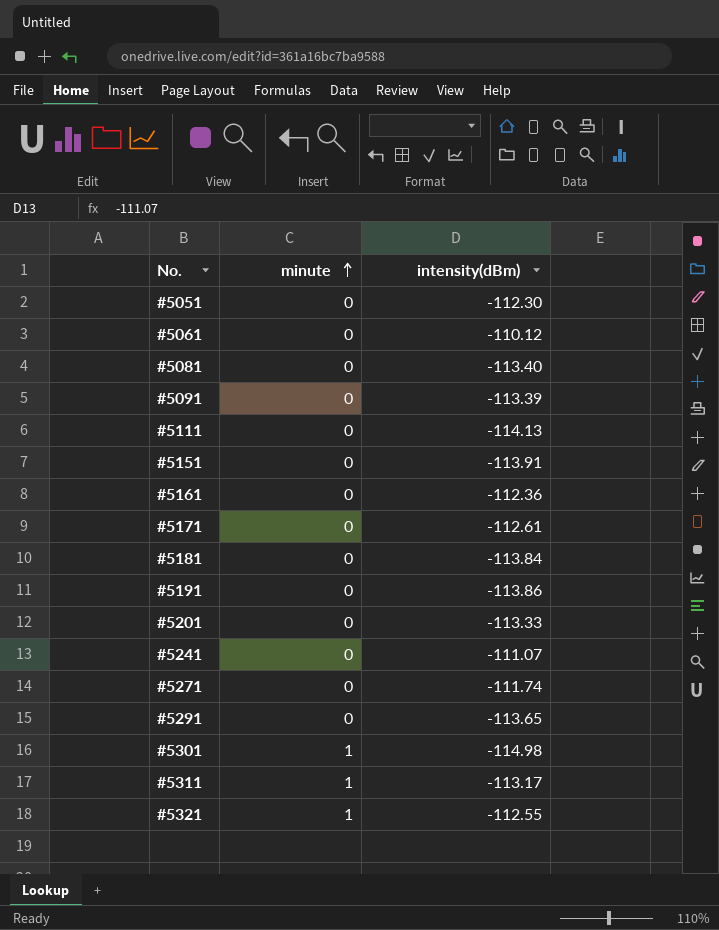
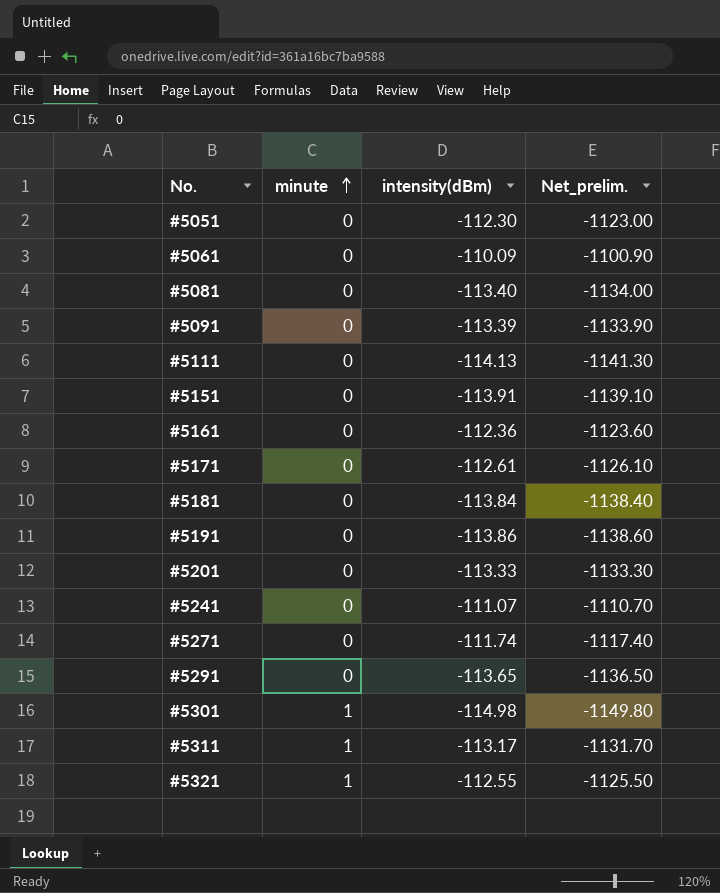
column Net_prelim. | formula: none -> [intensity(dBm)] * 10
#5061 | intensity(dBm): -110.12 -> -110.09

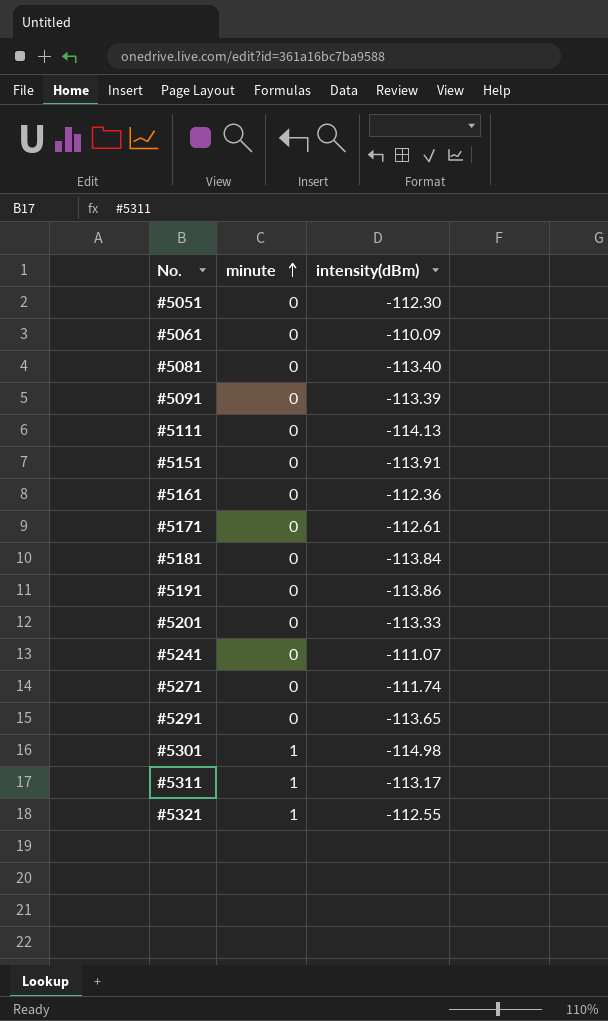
column Net_prelim. | formula: [intensity(dBm)] * 10 -> none

